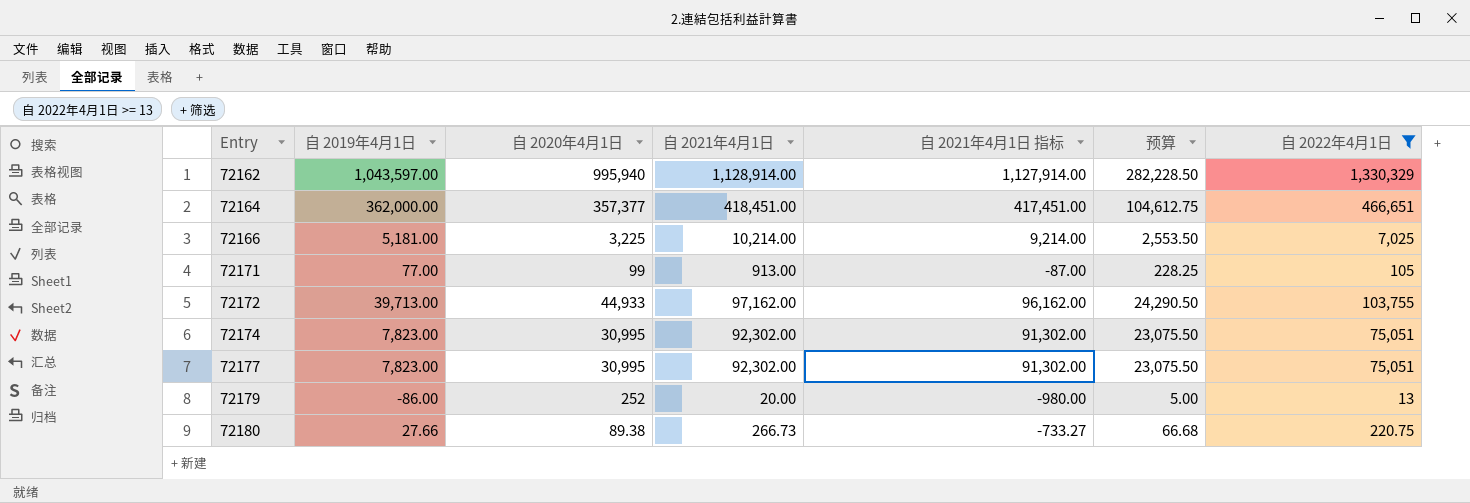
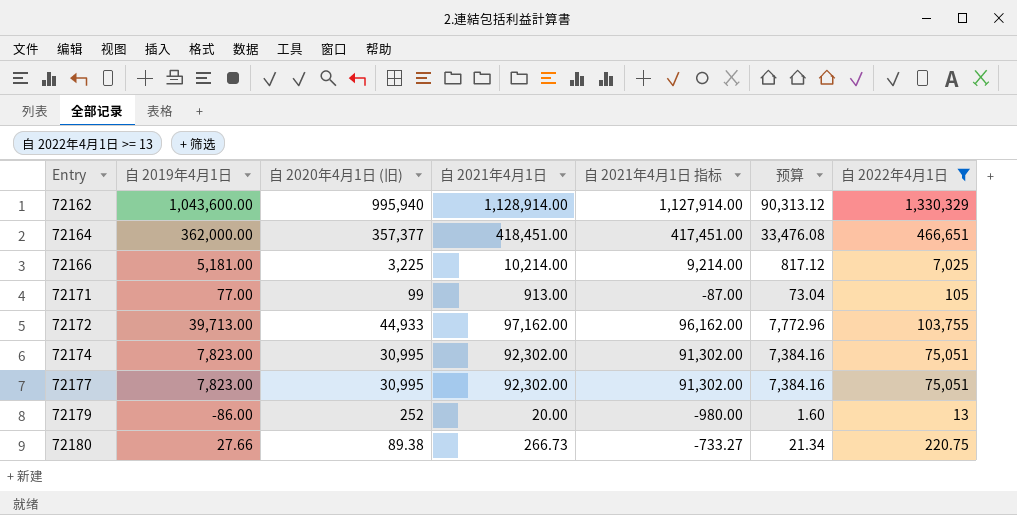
column name: 自 2020年4月1日 -> 自 2020年4月1日 (旧)
column 预算 | formula: [自 2021年4月1日] * 0.25 -> [自 2021年4月1日] * 0.08
72162 | 自 2019年4月1日: 1,043,597.00 -> 1,043,600.00

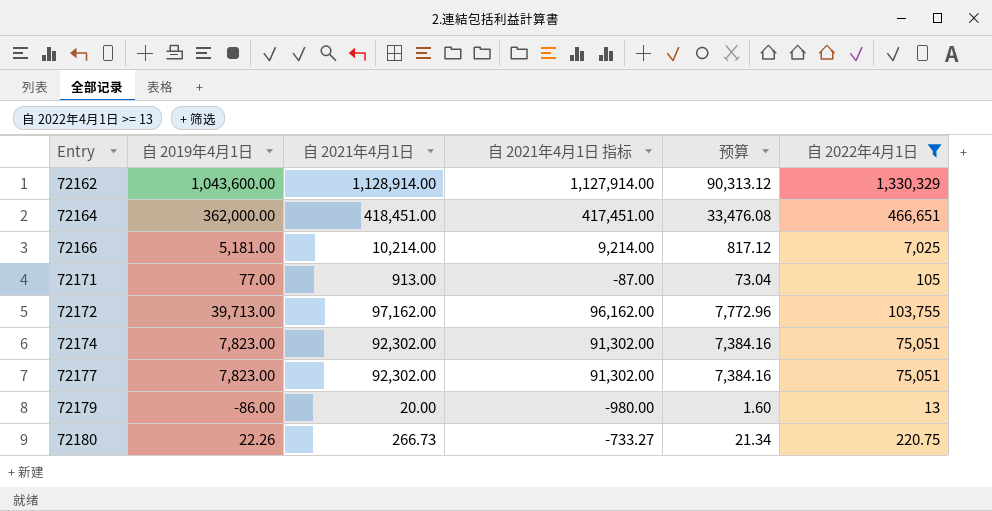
column 自 2020年4月1日 (旧) | position: 3 -> none
72180 | 自 2019年4月1日: 27.66 -> 22.26

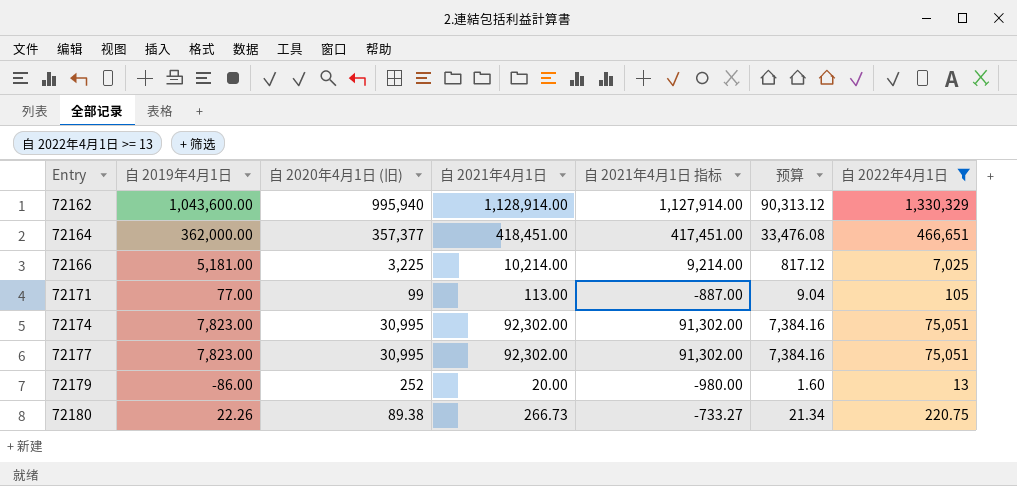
column 自 2020年4月1日 (旧) | position: none -> 3
row 72172: 39,713.00 | 97,162.00 | 96,162.00 | 7,772.96 | 103,755 -> none
72171 | 自 2021年4月1日: 913.00 -> 113.00
72171 | 自 2021年4月1日 指标: -87.00 -> -887.00
72171 | 预算: 73.04 -> 9.04

